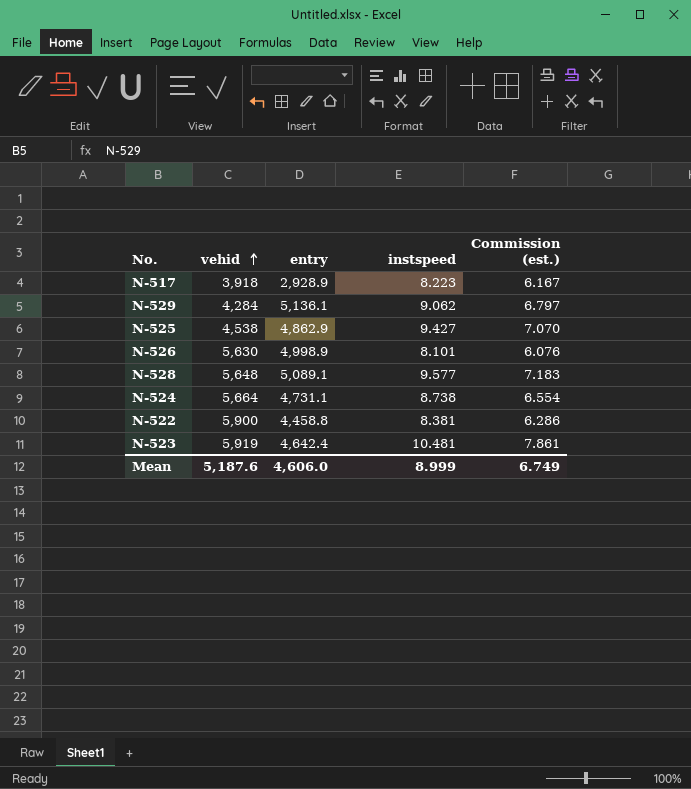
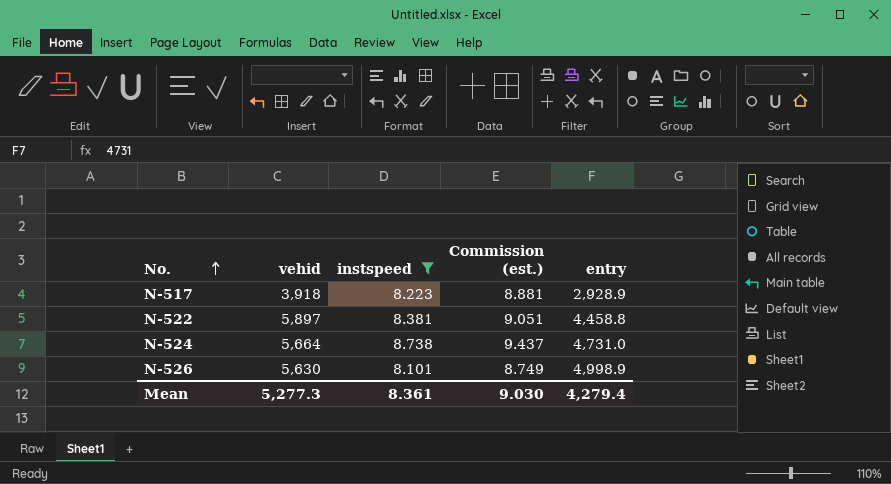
filter: none -> instspeed <= 8.738
row order: vehid ascending -> No. ascending
column Commission (est.) | formula: [instspeed] * 0.75 -> [instspeed] * 1.08
column entry | position: 3 -> 5
N-522 | vehid: 5,900 -> 5,897
N-524 | entry: 4,731.1 -> 4,731.0
Mean | vehid: 5,187.6 -> 5,277.3
Mean | instspeed: 8.999 -> 8.361
Mean | Commission (est.): 6.749 -> 9.030
Mean | entry: 4,606.0 -> 4,279.4

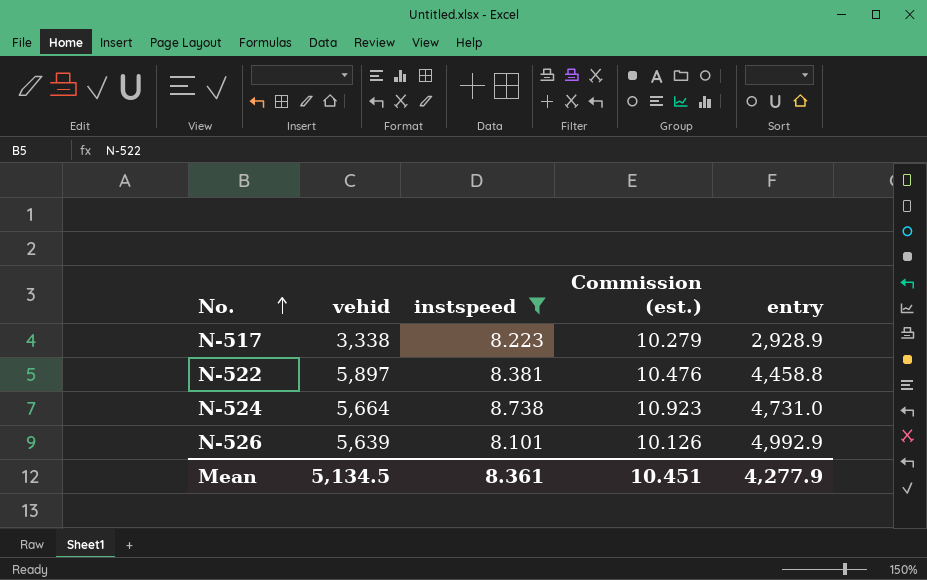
column Commission (est.) | formula: [instspeed] * 1.08 -> [instspeed] * 1.25
N-517 | vehid: 3,918 -> 3,338
N-526 | vehid: 5,630 -> 5,639
N-526 | entry: 4,998.9 -> 4,992.9
Mean | vehid: 5,277.3 -> 5,134.5
Mean | Commission (est.): 9.030 -> 10.451
Mean | entry: 4,279.4 -> 4,277.9

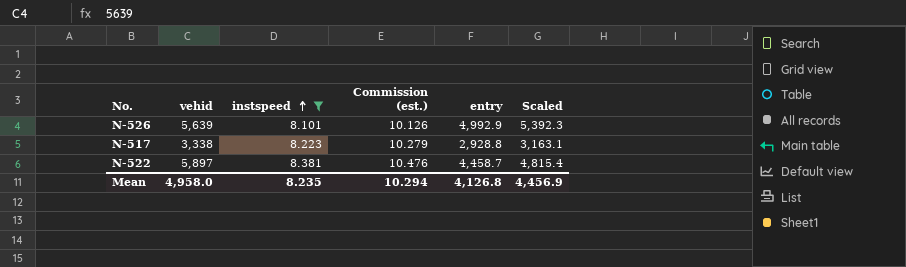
row order: No. ascending -> instspeed ascending
column Scaled | formula: none -> [entry] * 1.08
row N-524: 5,664 | 8.738 | 10.923 | 4,731.0 -> none
N-517 | entry: 2,928.9 -> 2,928.8
N-522 | entry: 4,458.8 -> 4,458.7
Mean | vehid: 5,134.5 -> 4,958.0
Mean | instspeed: 8.361 -> 8.235
Mean | Commission (est.): 10.451 -> 10.294
Mean | entry: 4,277.9 -> 4,126.8

